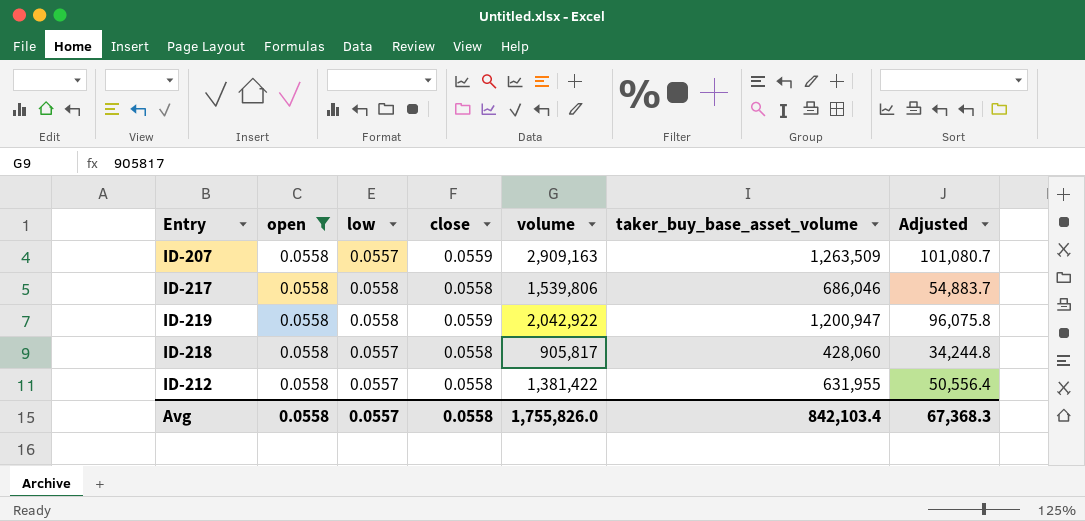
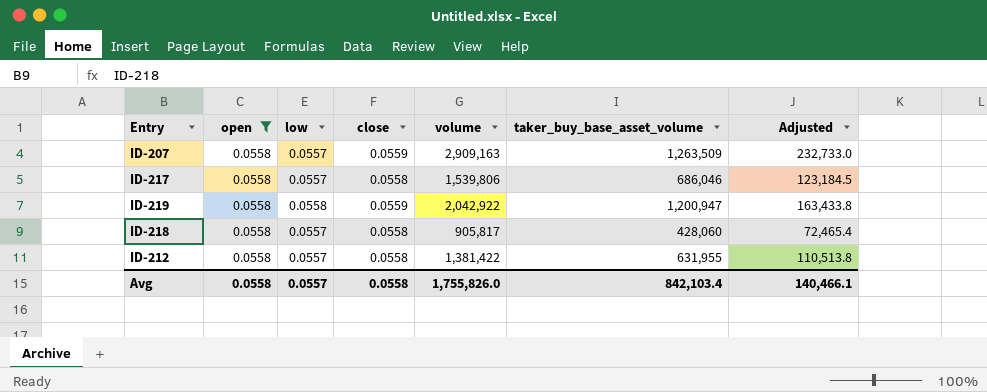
column Adjusted | formula: [taker_buy_base_asset_volume] * 0.08 -> [volume] * 0.08
ID-217 | low: 0.0558 -> 0.0557
Avg | Adjusted: 67,368.3 -> 140,466.1

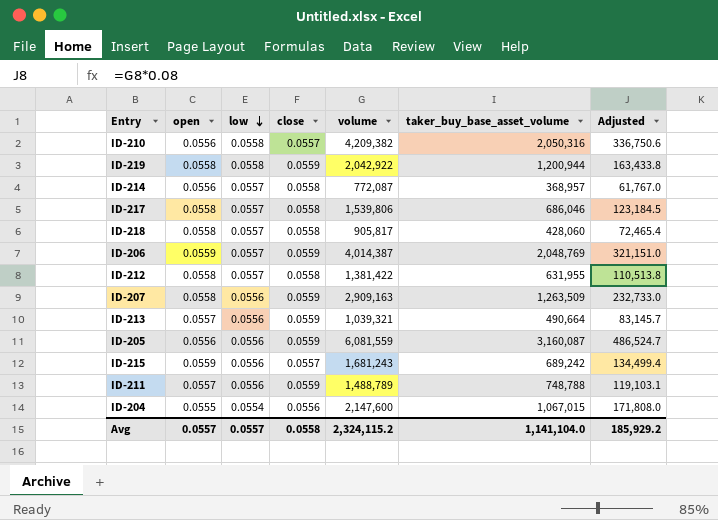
filter: open = 0.0558 -> none
row order: none -> low descending
ID-219 | taker_buy_base_asset_volume: 1,200,947 -> 1,200,944
ID-207 | low: 0.0557 -> 0.0556
Avg | open: 0.0558 -> 0.0557
Avg | volume: 1,755,826.0 -> 2,324,115.2
Avg | taker_buy_base_asset_volume: 842,103.4 -> 1,141,104.0
Avg | Adjusted: 140,466.1 -> 185,929.2

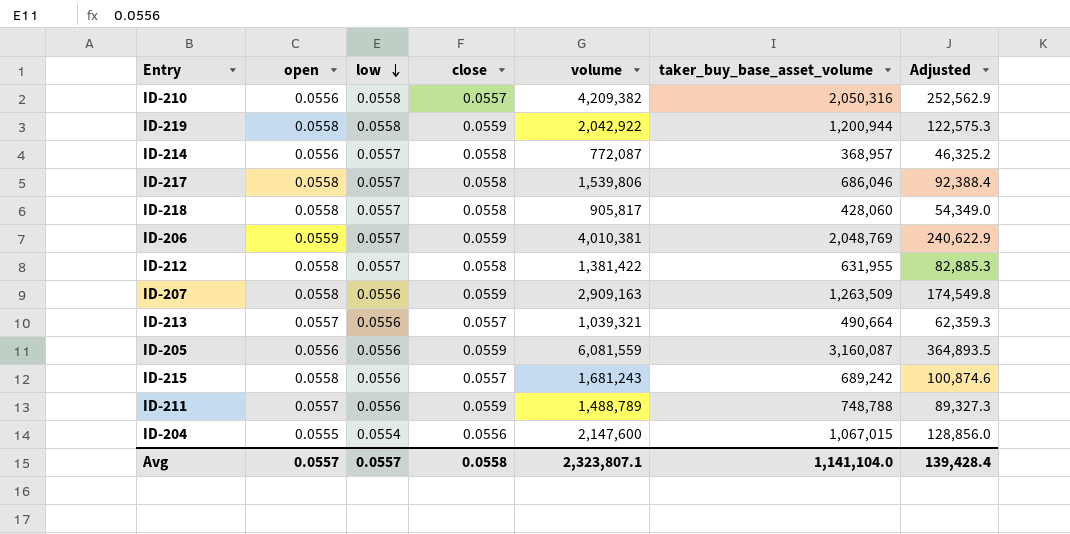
column Adjusted | formula: [volume] * 0.08 -> [volume] * 0.06
ID-206 | volume: 4,014,387 -> 4,010,381
ID-213 | close: 0.0559 -> 0.0557
ID-215 | open: 0.0559 -> 0.0558
Avg | volume: 2,324,115.2 -> 2,323,807.1
Avg | Adjusted: 185,929.2 -> 139,428.4

